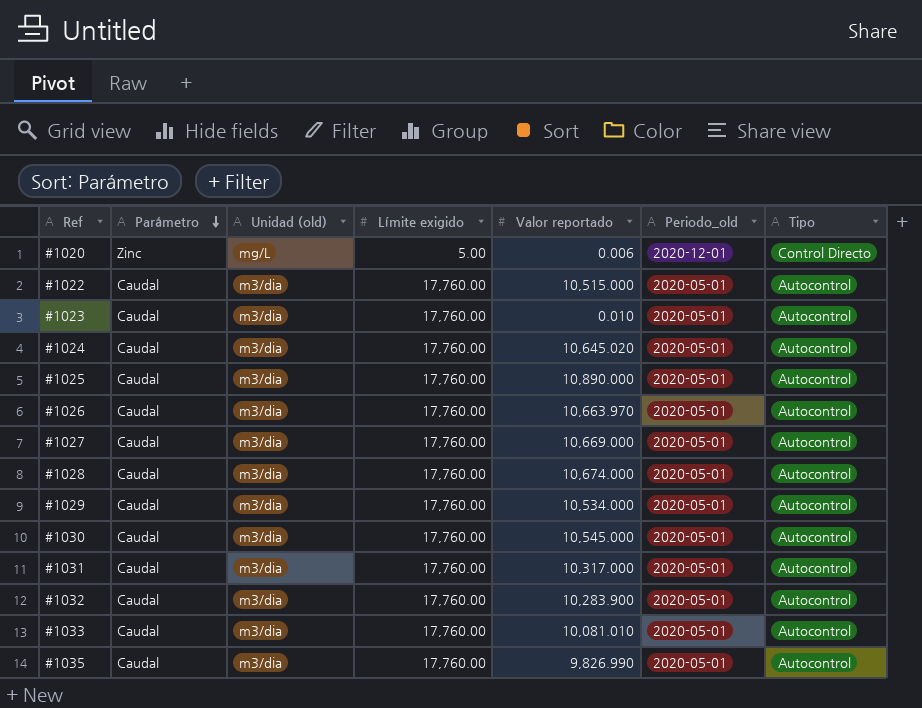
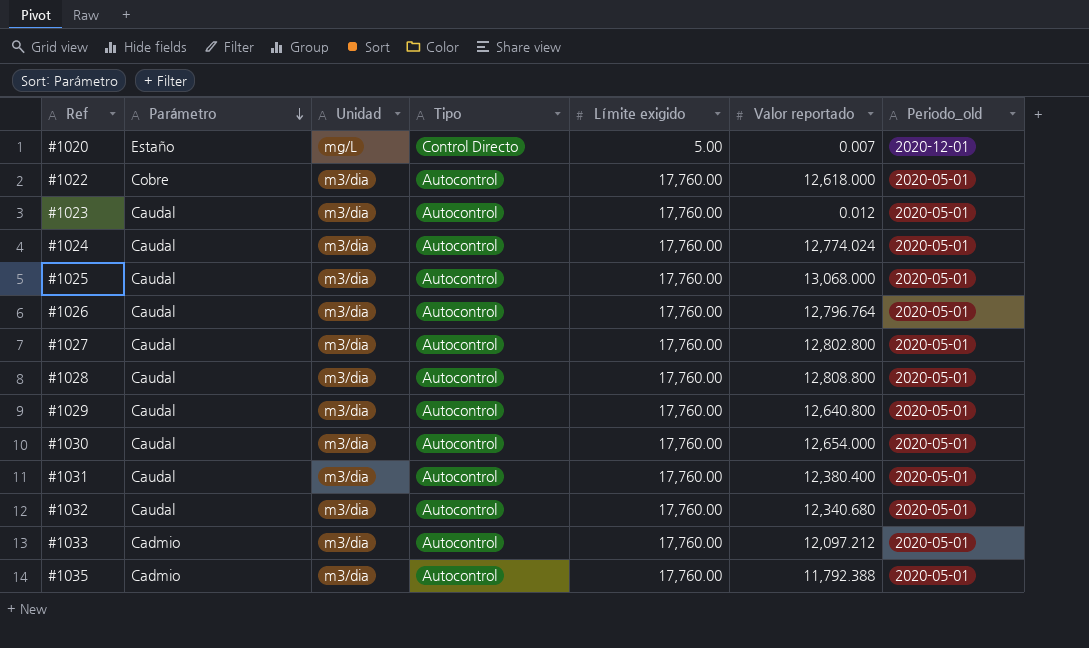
column name: Unidad (old) -> Unidad
column Tipo | position: 7 -> 4
#1020 | Parámetro: Zinc -> Estaño
#1020 | Valor reportado: 0.006 -> 0.007
#1022 | Parámetro: Caudal -> Cobre
#1022 | Valor reportado: 10,515.000 -> 12,618.000
#1023 | Valor reportado: 0.010 -> 0.012
#1024 | Valor reportado: 10,645.020 -> 12,774.024
#1025 | Valor reportado: 10,890.000 -> 13,068.000
#1026 | Valor reportado: 10,663.970 -> 12,796.764
#1027 | Valor reportado: 10,669.000 -> 12,802.800
#1028 | Valor reportado: 10,674.000 -> 12,808.800
#1029 | Valor reportado: 10,534.000 -> 12,640.800
#1030 | Valor reportado: 10,545.000 -> 12,654.000
#1031 | Valor reportado: 10,317.000 -> 12,380.400
#1032 | Valor reportado: 10,283.900 -> 12,340.680
#1033 | Parámetro: Caudal -> Cadmio
#1033 | Valor reportado: 10,081.010 -> 12,097.212
#1035 | Parámetro: Caudal -> Cadmio
#1035 | Valor reportado: 9,826.990 -> 11,792.388

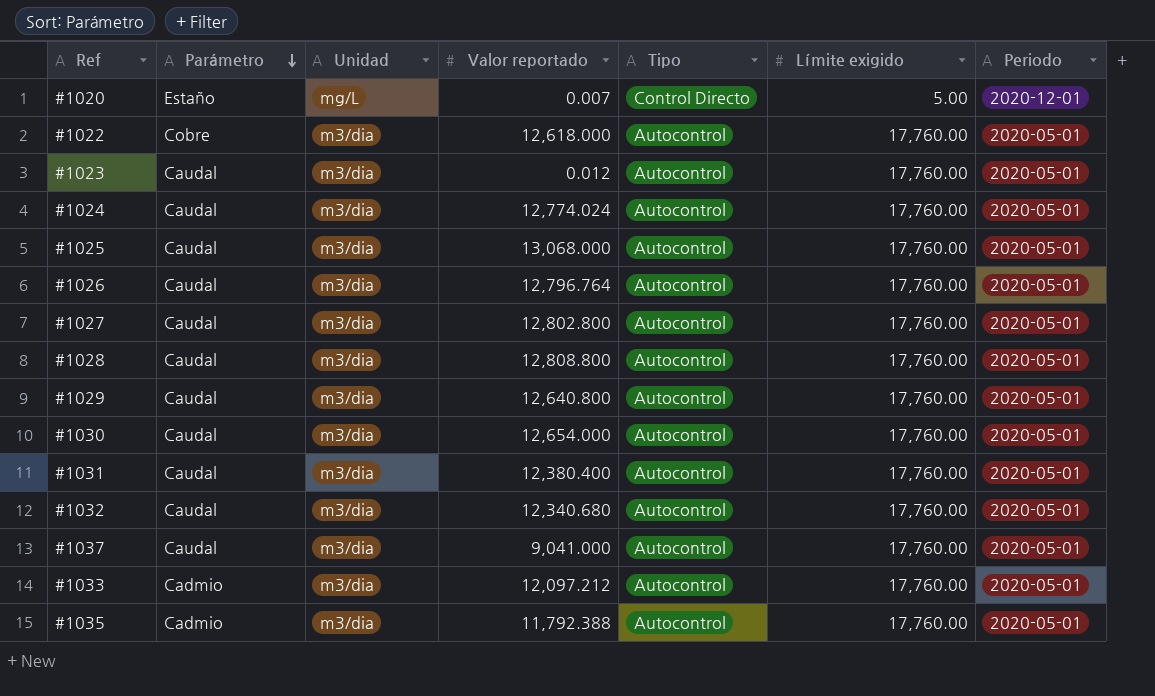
column Valor reportado | position: 6 -> 4
column name: Periodo_old -> Periodo
row #1037: none -> Caudal | m3/dia | 9,041.000 | Autocontrol | 17,760.00 | 2020-05-01

